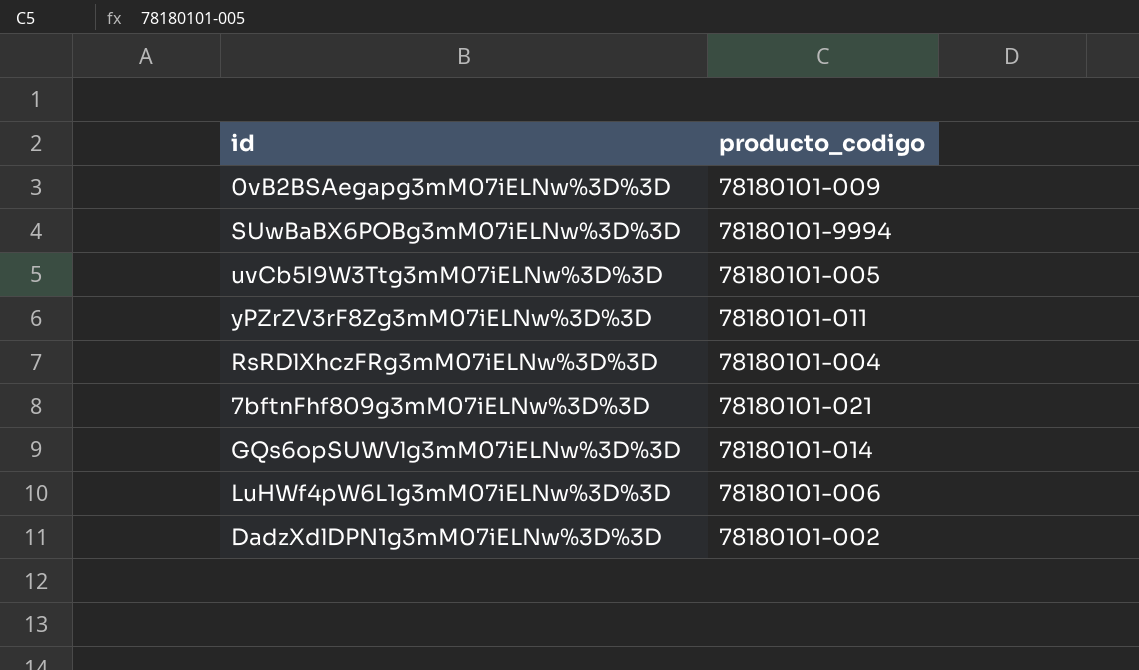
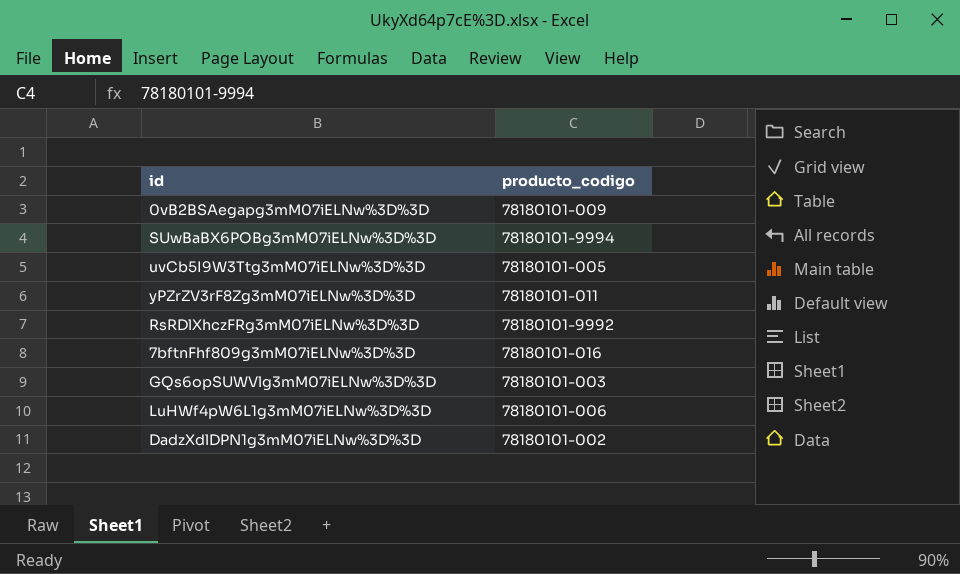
RsRDlXhczFRg3mM07iELNw%3D%3D | producto_codigo: 78180101-004 -> 78180101-9992
7bftnFhf809g3mM07iELNw%3D%3D | producto_codigo: 78180101-021 -> 78180101-016
GQs6opSUWVlg3mM07iELNw%3D%3D | producto_codigo: 78180101-014 -> 78180101-003

